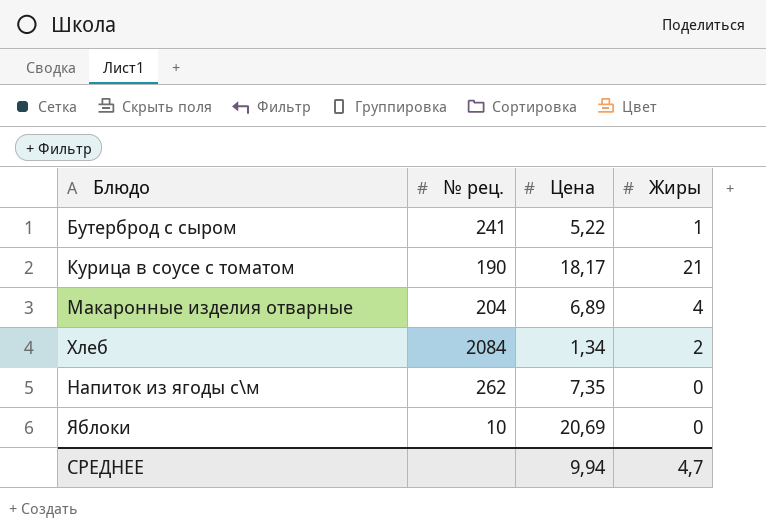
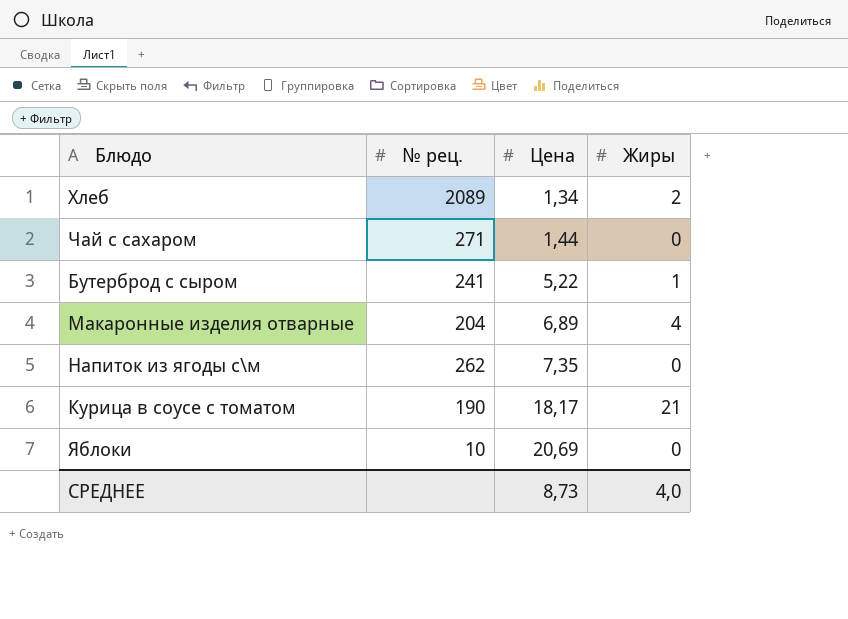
row order: none -> Цена ascending
Хлеб | № рец.: 2084 -> 2089
row Чай с сахаром: none -> 271 | 1,44 | 0
СРЕДНЕЕ | Цена: 9,94 -> 8,73
СРЕДНЕЕ | Жиры: 4,7 -> 4,0

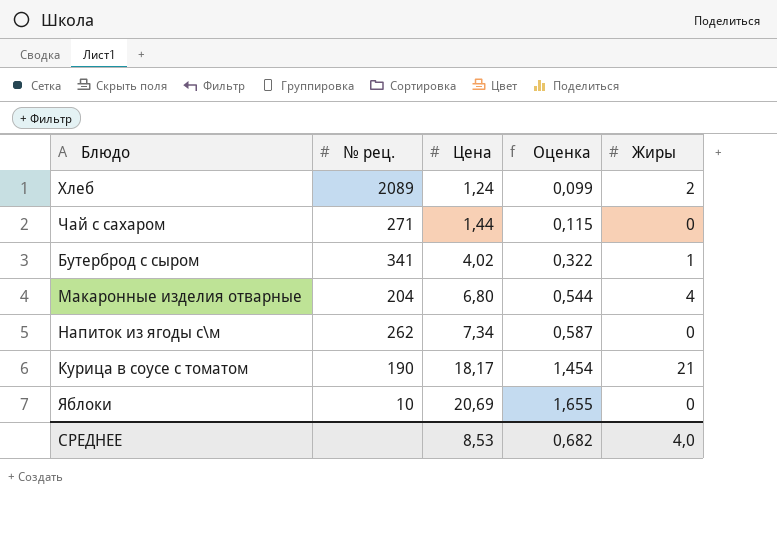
column Оценка | formula: none -> [Цена] * 0,08
Хлеб | Цена: 1,34 -> 1,24
Бутерброд с сыром | № рец.: 241 -> 341
Бутерброд с сыром | Цена: 5,22 -> 4,02
Макаронные изделия отварные | Цена: 6,89 -> 6,80
Напиток из ягоды с\м | Цена: 7,35 -> 7,34
СРЕДНЕЕ | Цена: 8,73 -> 8,53

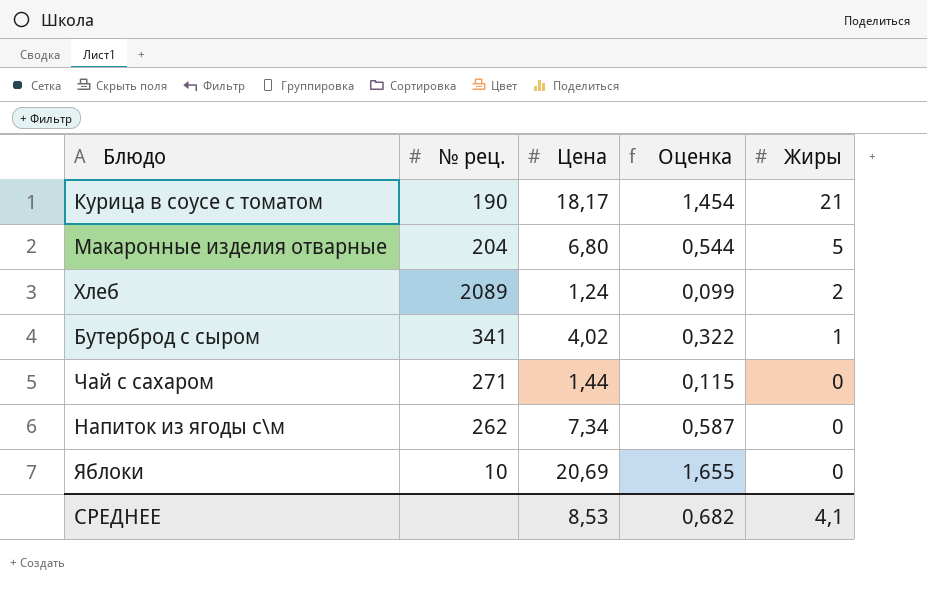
row order: Цена ascending -> Жиры descending
Макаронные изделия отварные | Жиры: 4 -> 5
СРЕДНЕЕ | Жиры: 4,0 -> 4,1

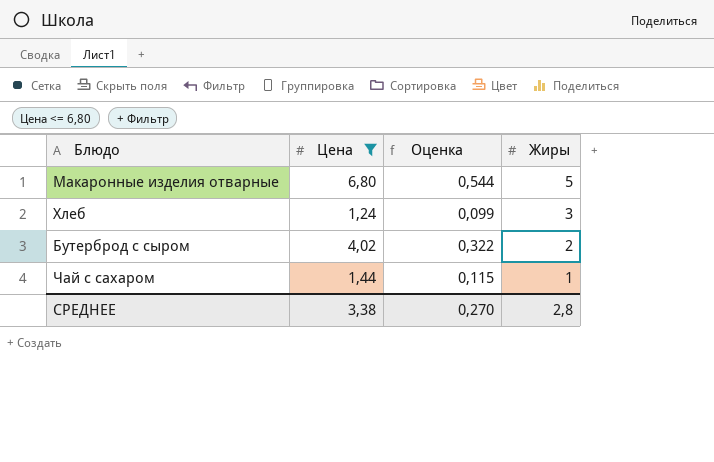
filter: none -> Цена <= 6,80
column № рец. | position: 2 -> none
Хлеб | Жиры: 2 -> 3
Бутерброд с сыром | Жиры: 1 -> 2
Чай с сахаром | Жиры: 0 -> 1
СРЕДНЕЕ | Цена: 8,53 -> 3,38
СРЕДНЕЕ | Оценка: 0,682 -> 0,270
СРЕДНЕЕ | Жиры: 4,1 -> 2,8

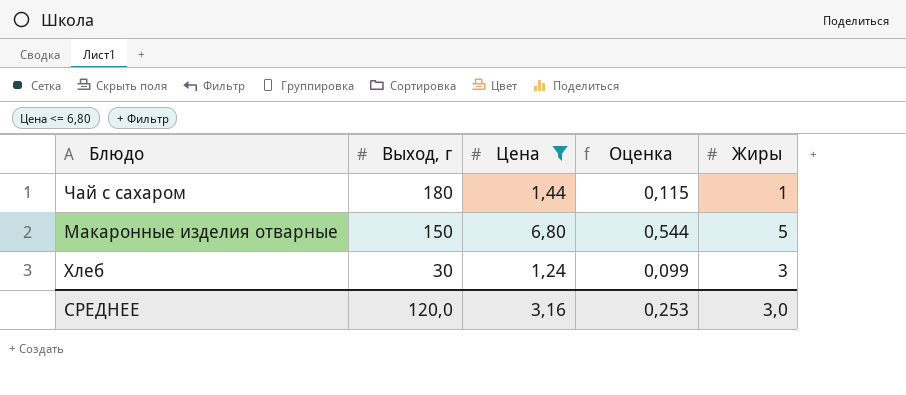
row order: Жиры descending -> Выход, г descending
column Выход, г | position: none -> 2
row Бутерброд с сыром: 4,02 | 0,322 | 2 -> none
СРЕДНЕЕ | Цена: 3,38 -> 3,16
СРЕДНЕЕ | Оценка: 0,270 -> 0,253
СРЕДНЕЕ | Жиры: 2,8 -> 3,0

